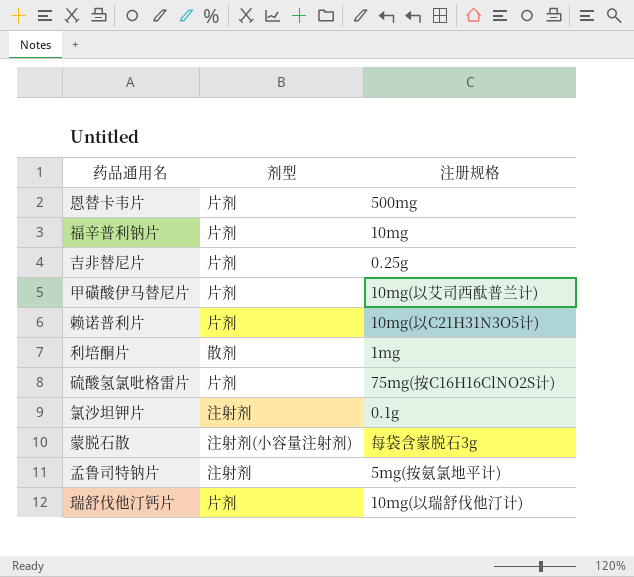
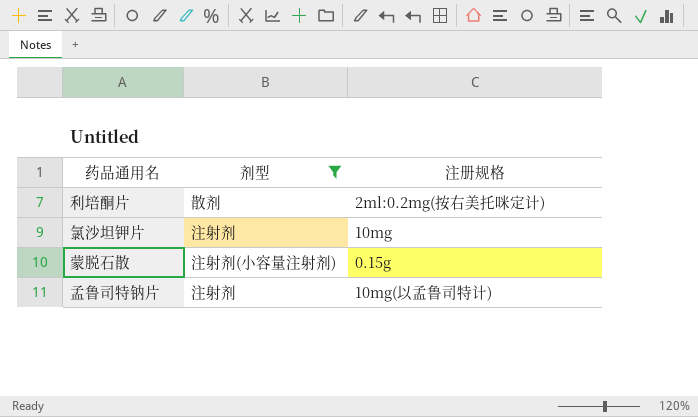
filter: none -> 剂型 != 片剂
利培酮片 | 注册规格: 1mg -> 2ml:0.2mg(按右美托咪定计)
氯沙坦钾片 | 注册规格: 0.1g -> 10mg
蒙脱石散 | 注册规格: 每袋含蒙脱石3g -> 0.15g
孟鲁司特钠片 | 注册规格: 5mg(按氨氯地平计) -> 10mg(以孟鲁司特计)

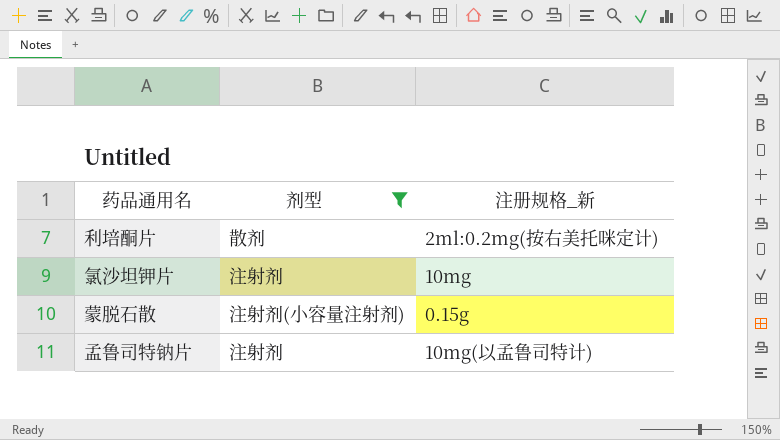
column name: 注册规格 -> 注册规格_新

